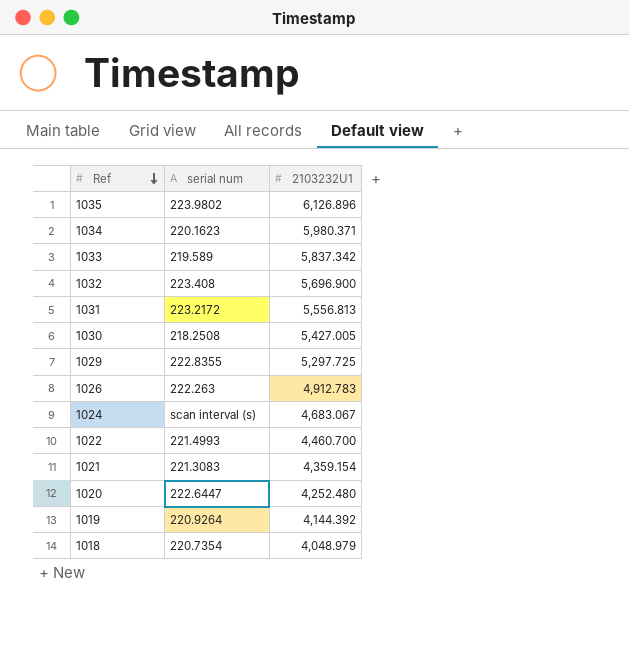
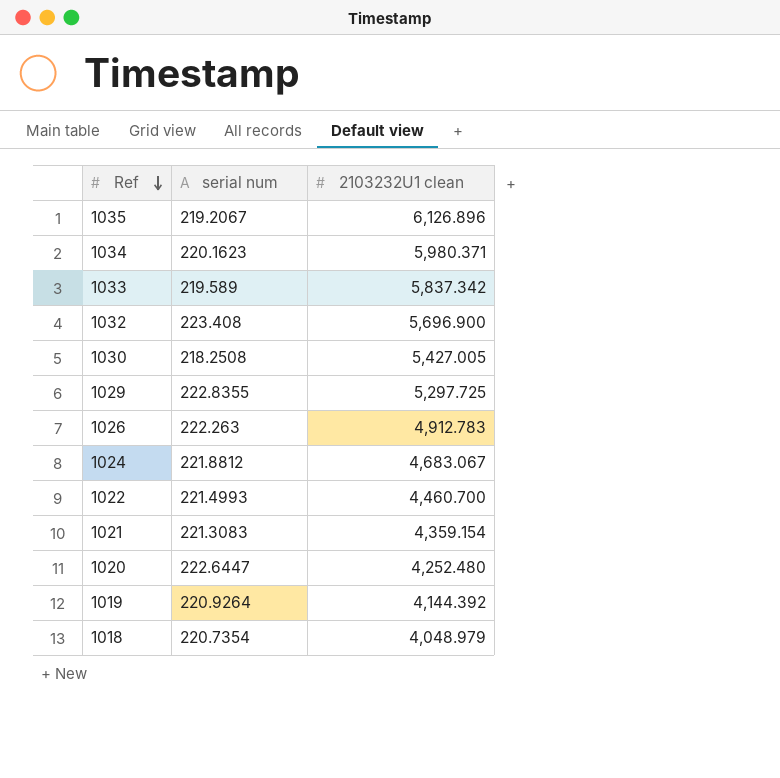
column name: 2103232U1 -> 2103232U1 clean
row 1031: 223.2172 | 5,556.813 -> none
1035 | serial num: 223.9802 -> 219.2067
1024 | serial num: scan interval (s) -> 221.8812

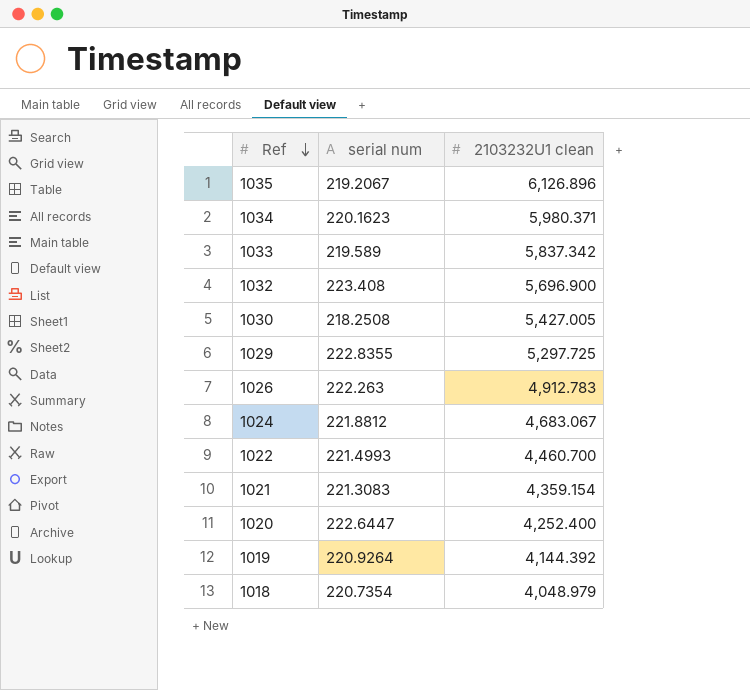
1020 | 2103232U1 clean: 4,252.480 -> 4,252.400

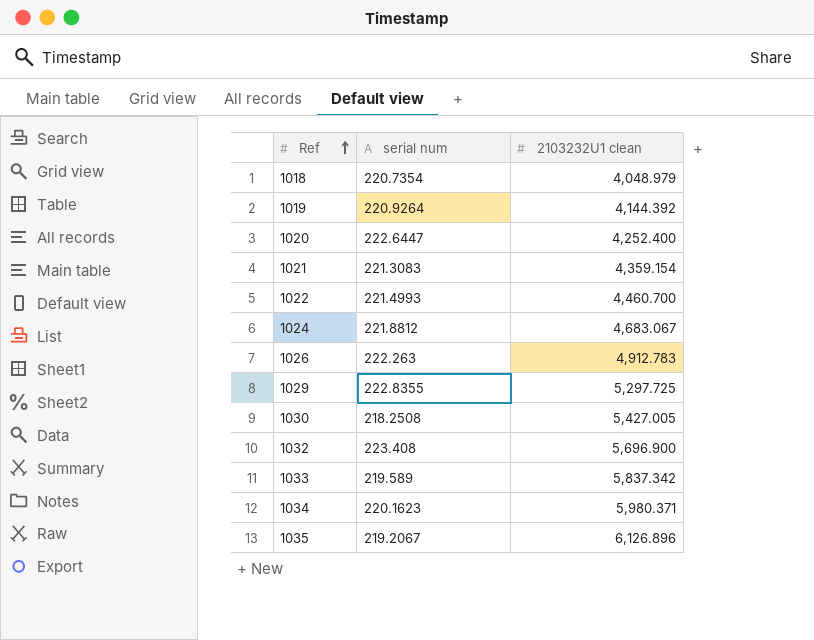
row order: Ref descending -> Ref ascending

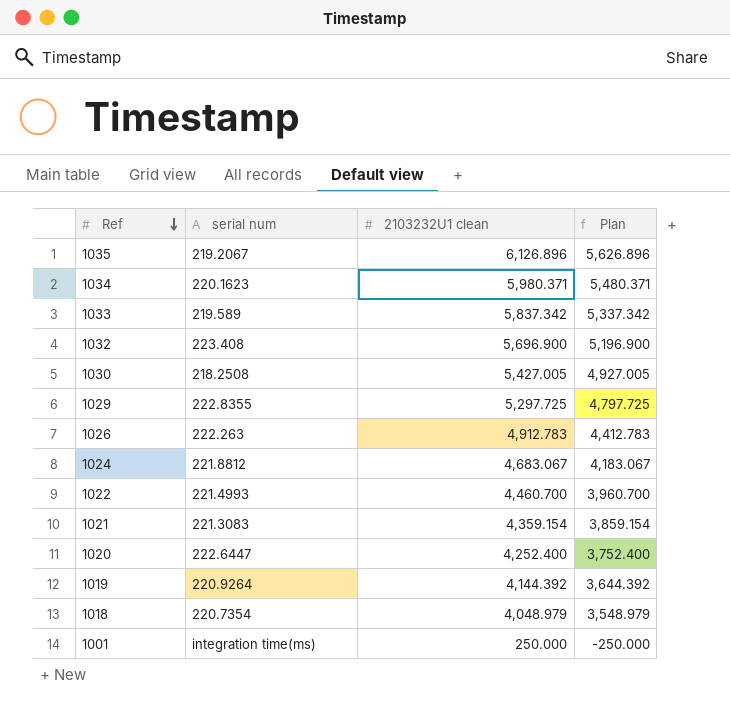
row order: Ref ascending -> Ref descending
column Plan | formula: none -> [2103232U1 clean] - 500
row 1001: none -> integration time(ms) | 250.000 | -250.000

